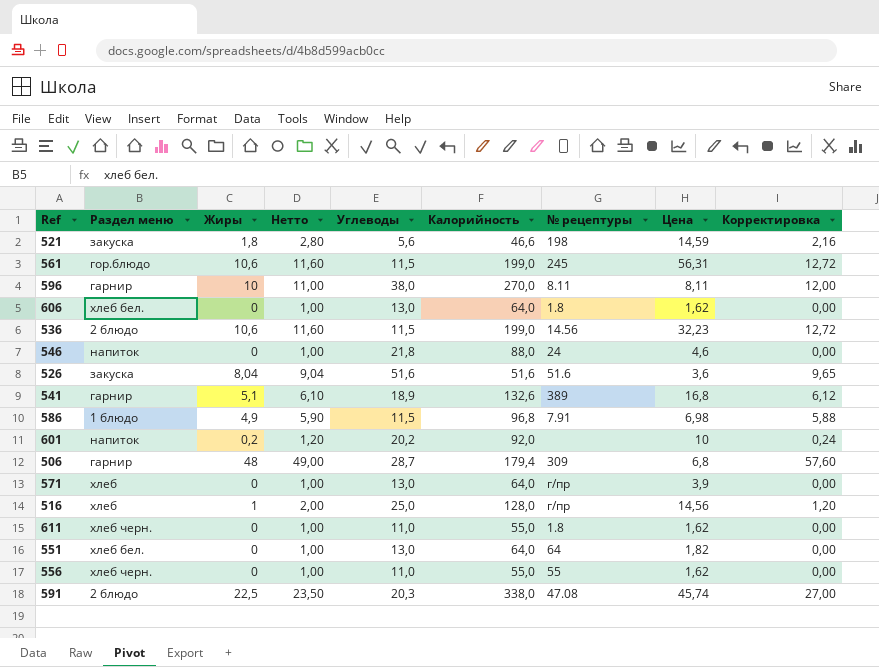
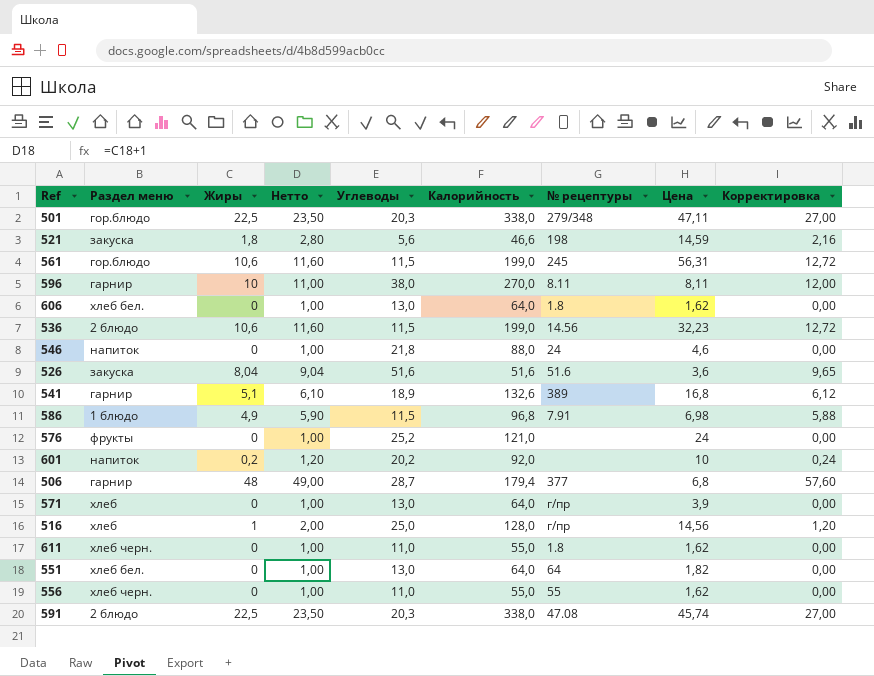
row 501: none -> гор.блюдо | 22,5 | 23,50 | 20,3 | 338,0 | 279/348 | 47,11 | 27,00
row 576: none -> фрукты | 0 | 1,00 | 25,2 | 121,0 | none | 24 | 0,00
506 | № рецептуры: 309 -> 377

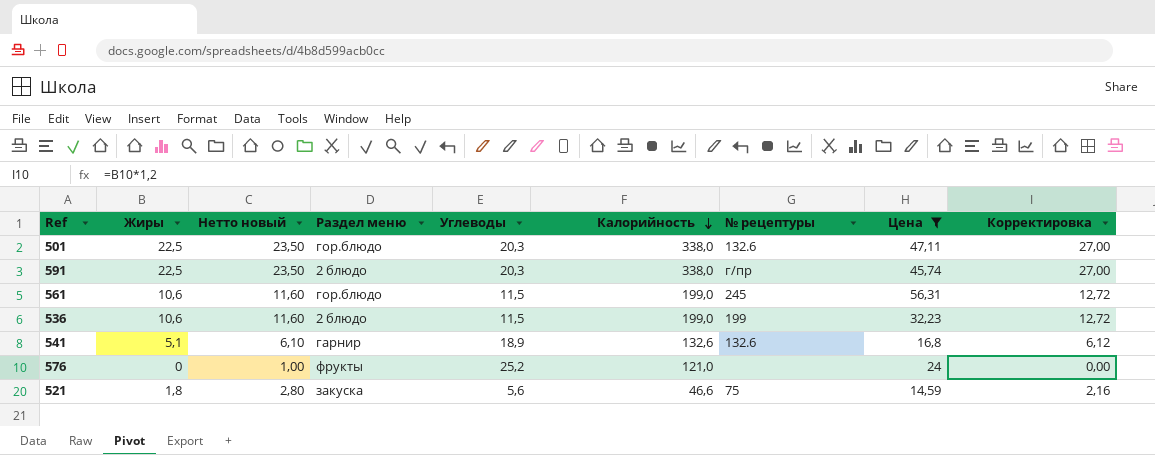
filter: none -> Цена >= 14,59
row order: none -> Калорийность descending
column name: Нетто -> Нетто новый
column Раздел меню | position: 2 -> 4
501 | № рецептуры: 279/348 -> 132.6
591 | № рецептуры: 47.08 -> г/пр
536 | № рецептуры: 14.56 -> 199
541 | № рецептуры: 389 -> 132.6
521 | № рецептуры: 198 -> 75

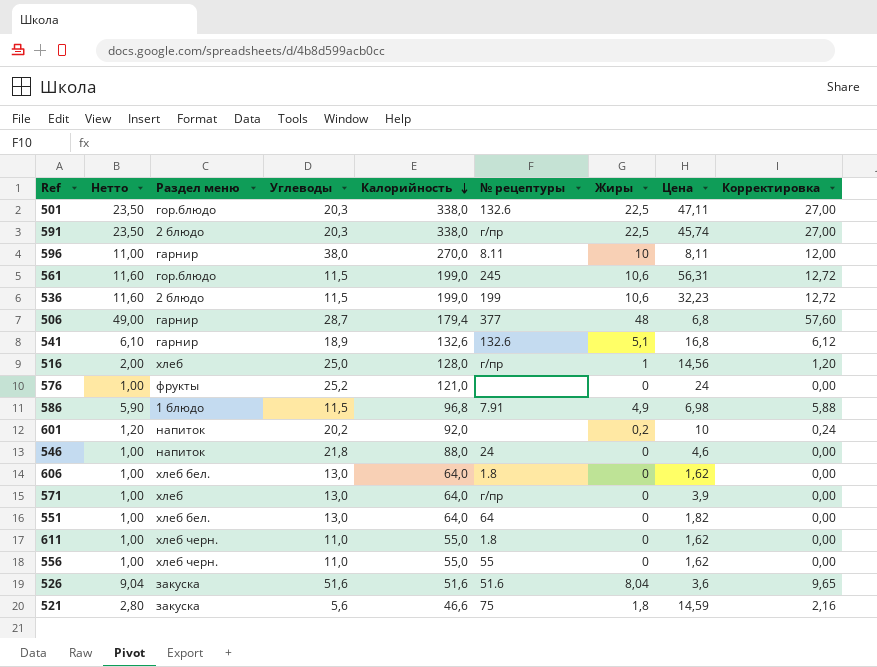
filter: Цена >= 14,59 -> none
column name: Нетто новый -> Нетто
column Жиры | position: 2 -> 7

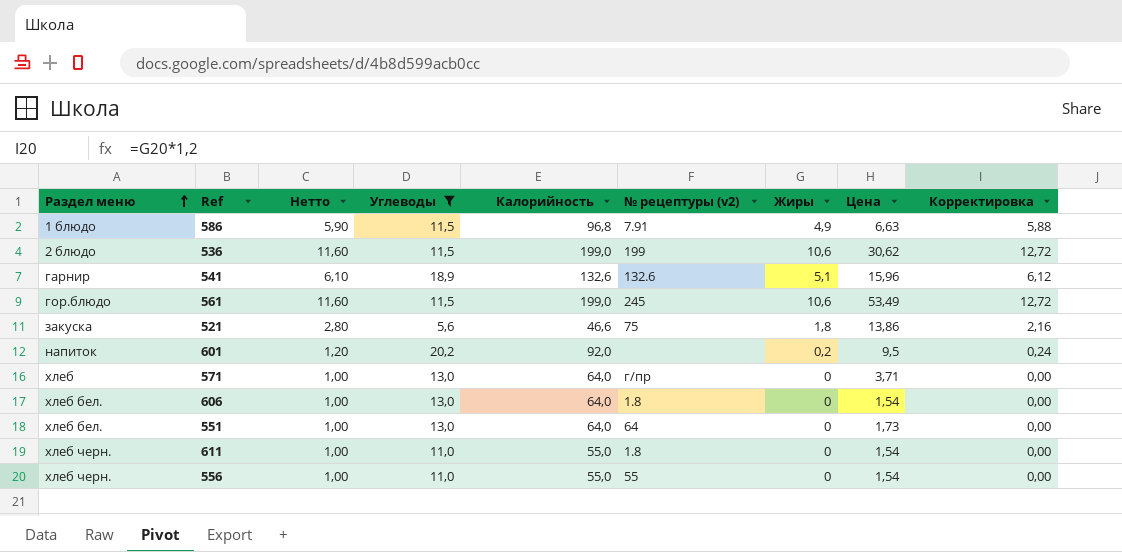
filter: none -> Углеводы <= 20,2
row order: Калорийность descending -> Раздел меню ascending
column Раздел меню | position: 3 -> 1
column name: № рецептуры -> № рецептуры (v2)
586 | Цена: 6,98 -> 6,63
536 | Цена: 32,23 -> 30,62
541 | Цена: 16,8 -> 15,96
561 | Цена: 56,31 -> 53,49
521 | Цена: 14,59 -> 13,86
601 | Цена: 10 -> 9,5
571 | Цена: 3,9 -> 3,71
606 | Цена: 1,62 -> 1,54
551 | Цена: 1,82 -> 1,73
611 | Цена: 1,62 -> 1,54
556 | Цена: 1,62 -> 1,54

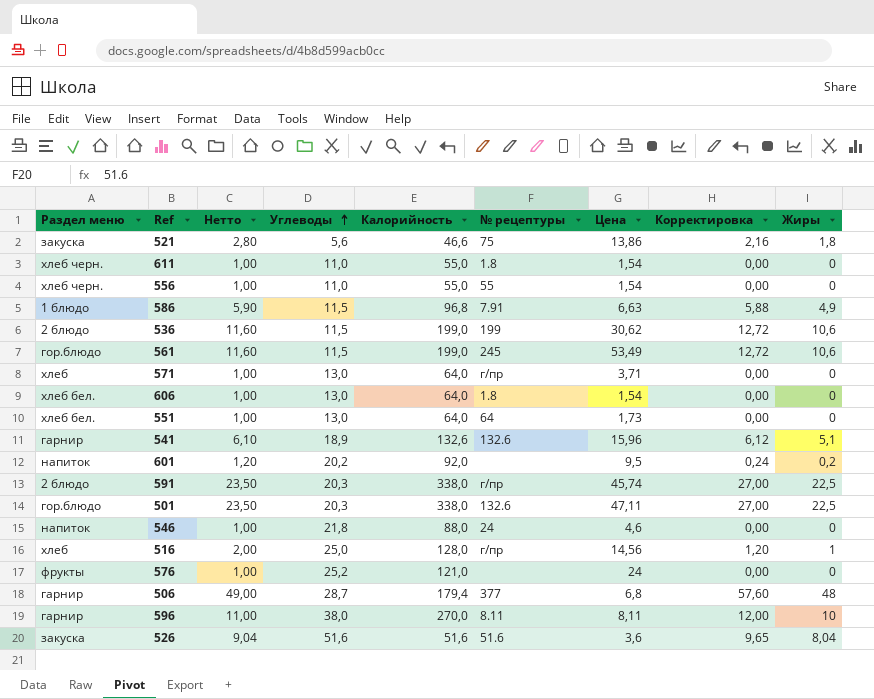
filter: Углеводы <= 20,2 -> none
row order: Раздел меню ascending -> Углеводы ascending
column name: № рецептуры (v2) -> № рецептуры
column Жиры | position: 7 -> 9

